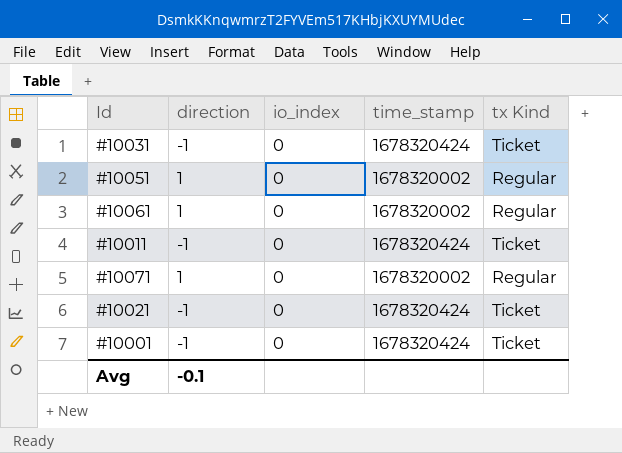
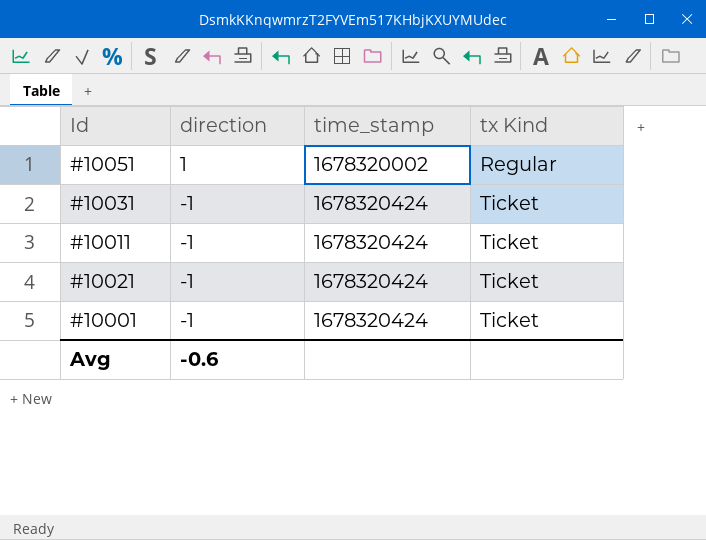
row order: none -> direction descending
column io_index | position: 3 -> none
row #10061: 1 | 0 | 1678320002 | Regular -> none
row #10071: 1 | 0 | 1678320002 | Regular -> none
Avg | direction: -0.1 -> -0.6

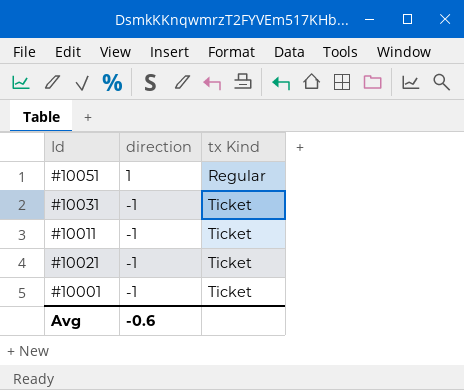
column time_stamp | position: 3 -> none

